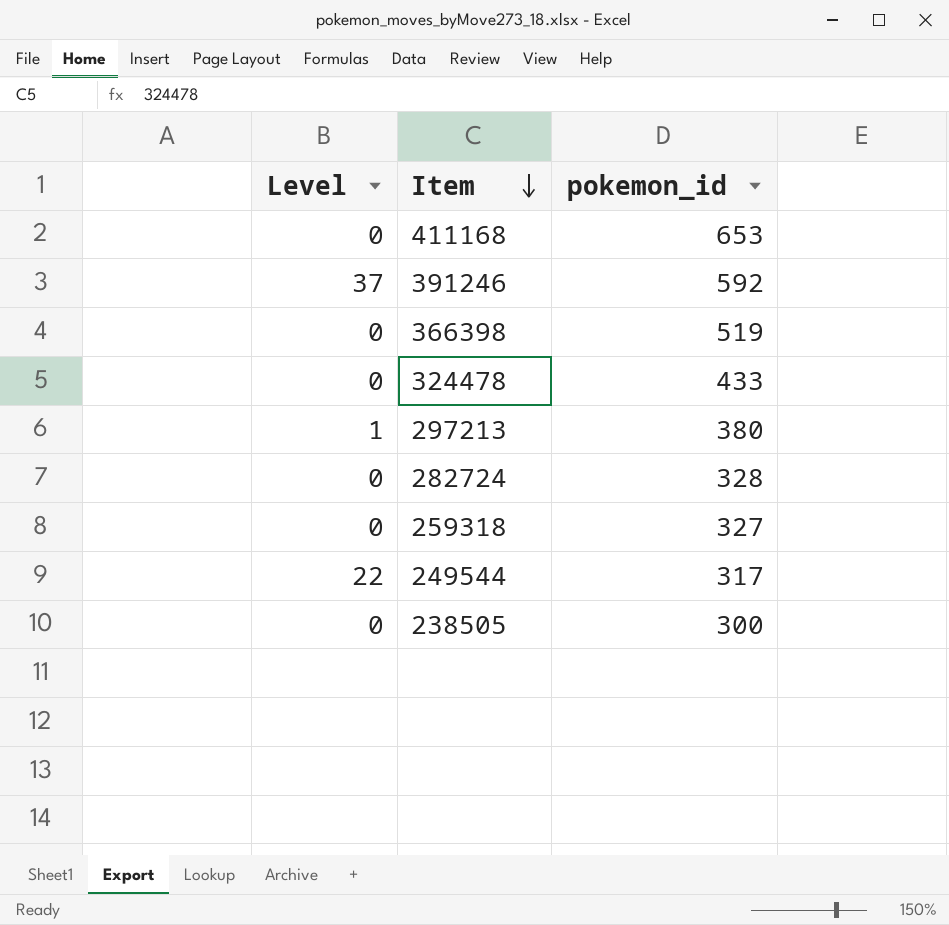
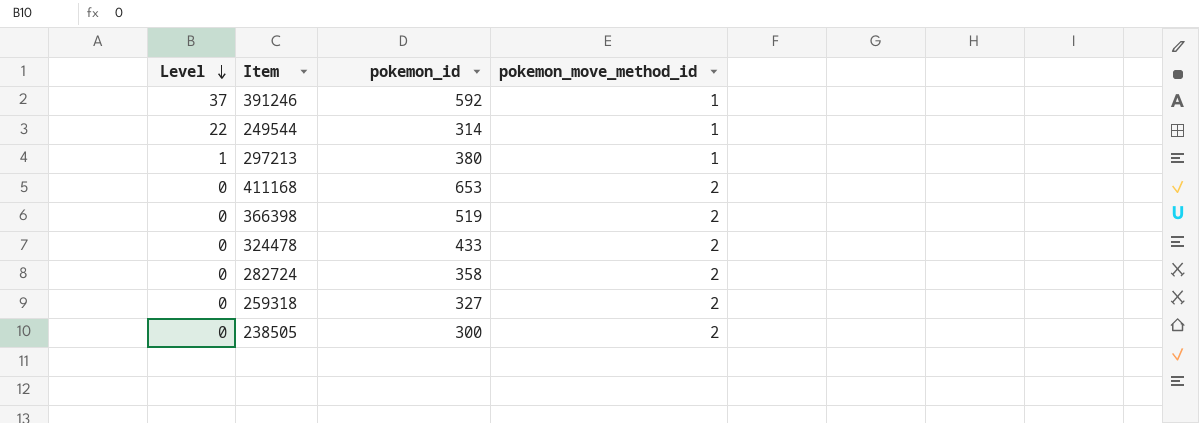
row order: Item descending -> Level descending
column pokemon_move_method_id | position: none -> 4
249544 | pokemon_id: 317 -> 314
282724 | pokemon_id: 328 -> 358

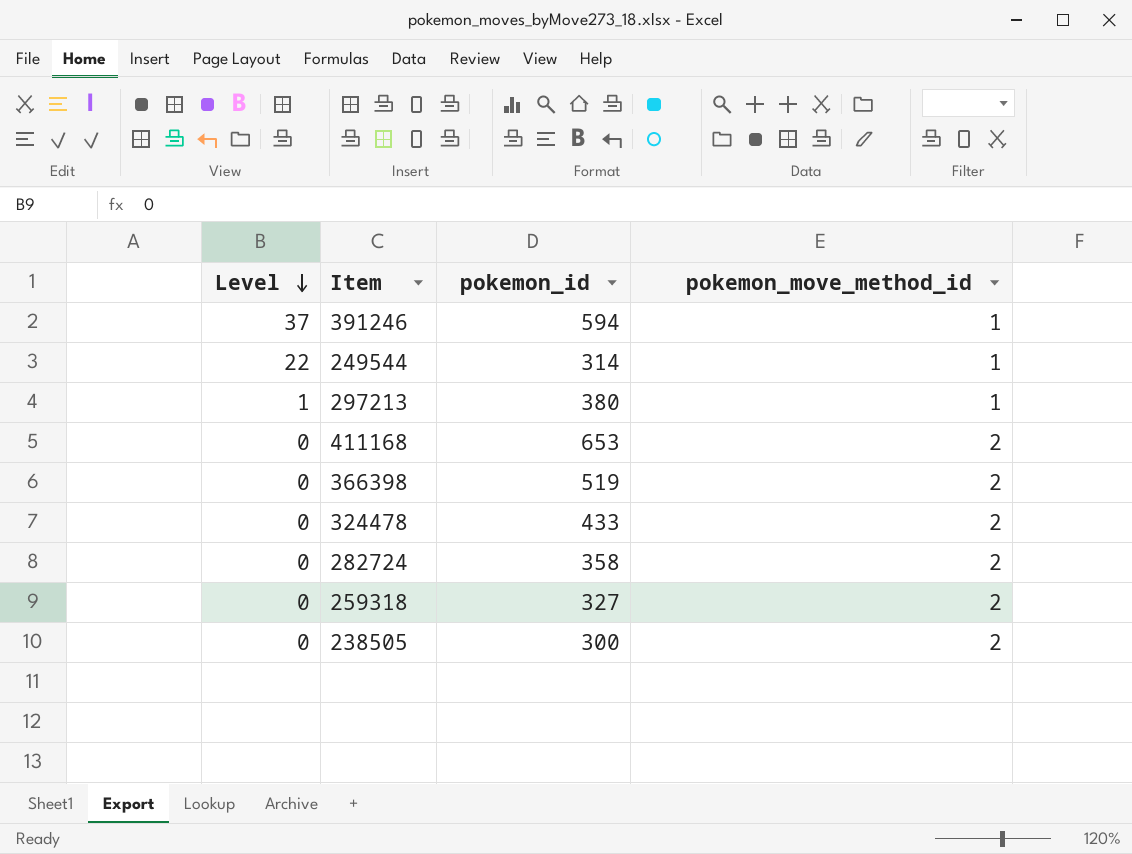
391246 | pokemon_id: 592 -> 594

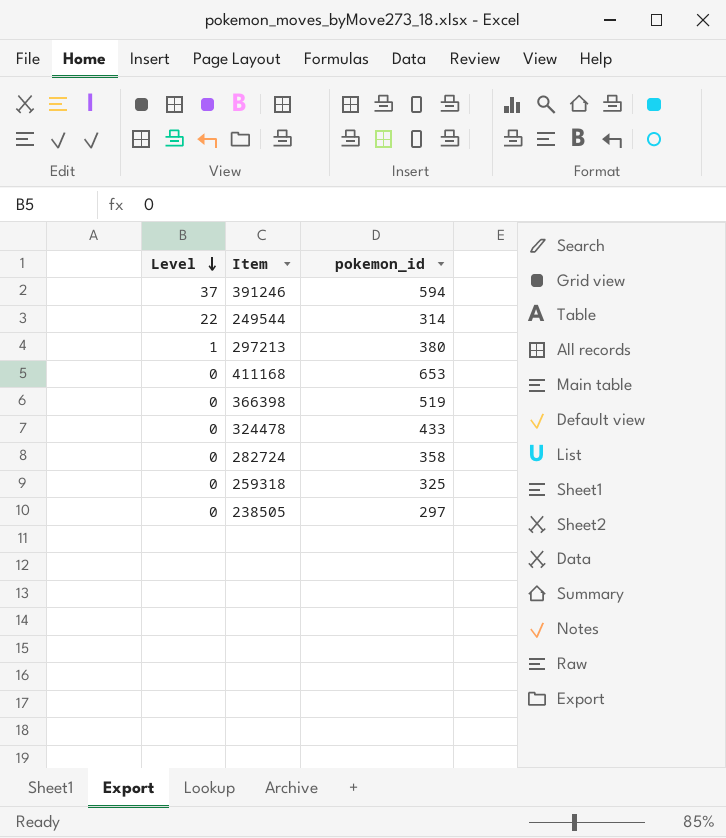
column pokemon_move_method_id | position: 4 -> none
259318 | pokemon_id: 327 -> 325
238505 | pokemon_id: 300 -> 297

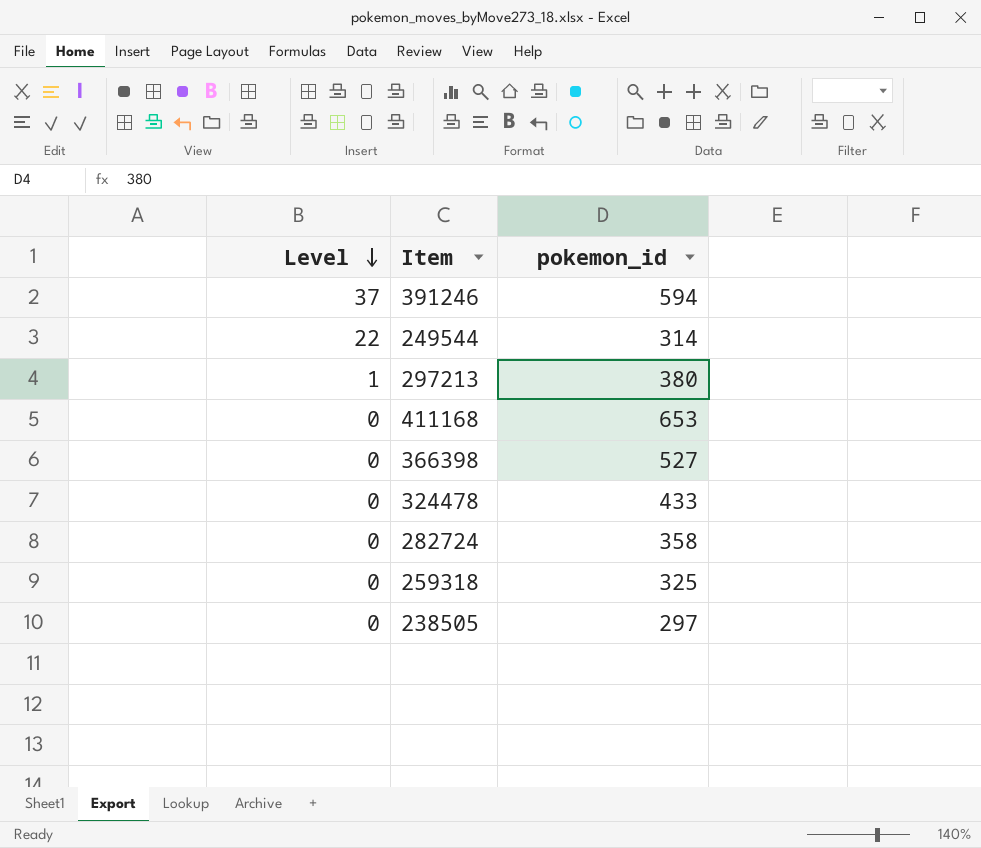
366398 | pokemon_id: 519 -> 527

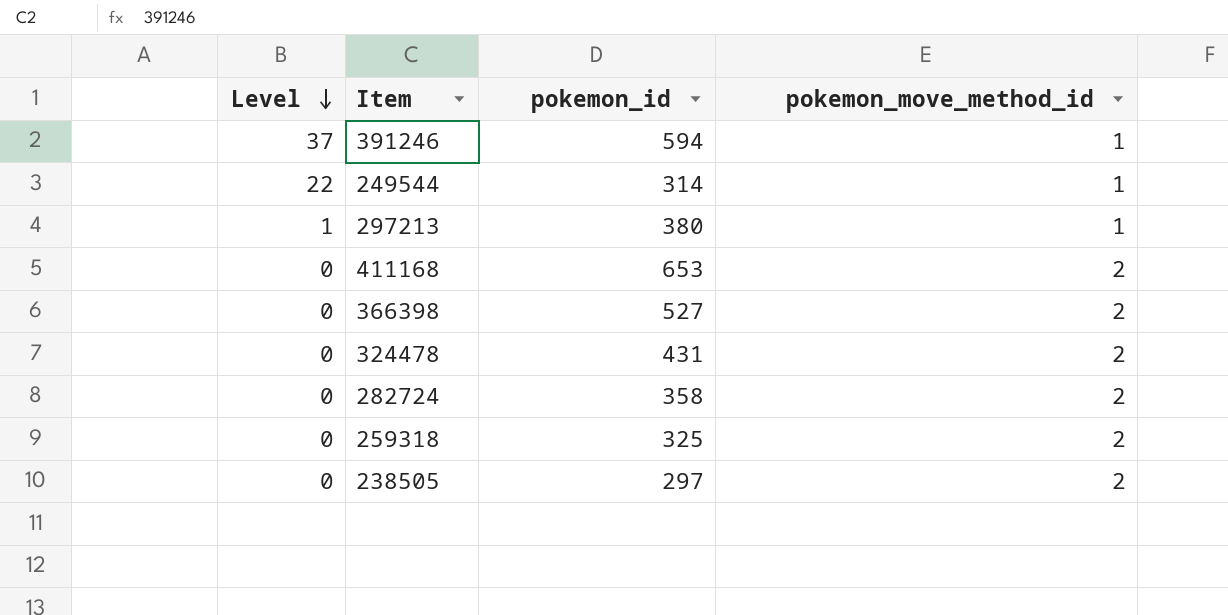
column pokemon_move_method_id | position: none -> 4
324478 | pokemon_id: 433 -> 431

